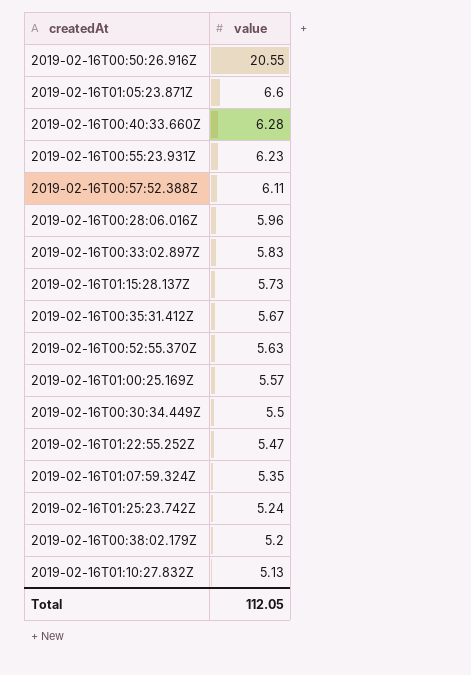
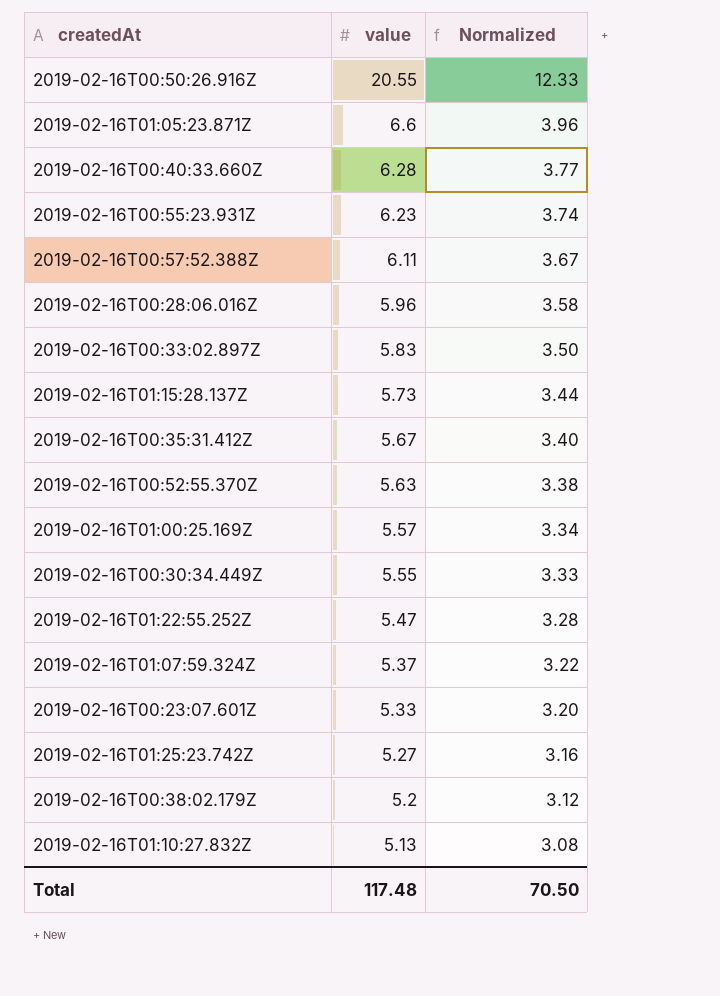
column Normalized | formula: none -> [value] * 0.6
2019-02-16T00:30:34.449Z | value: 5.5 -> 5.55
2019-02-16T01:07:59.324Z | value: 5.35 -> 5.37
row 2019-02-16T00:23:07.601Z: none -> 5.33 | 3.20
2019-02-16T01:25:23.742Z | value: 5.24 -> 5.27
Total | value: 112.05 -> 117.48

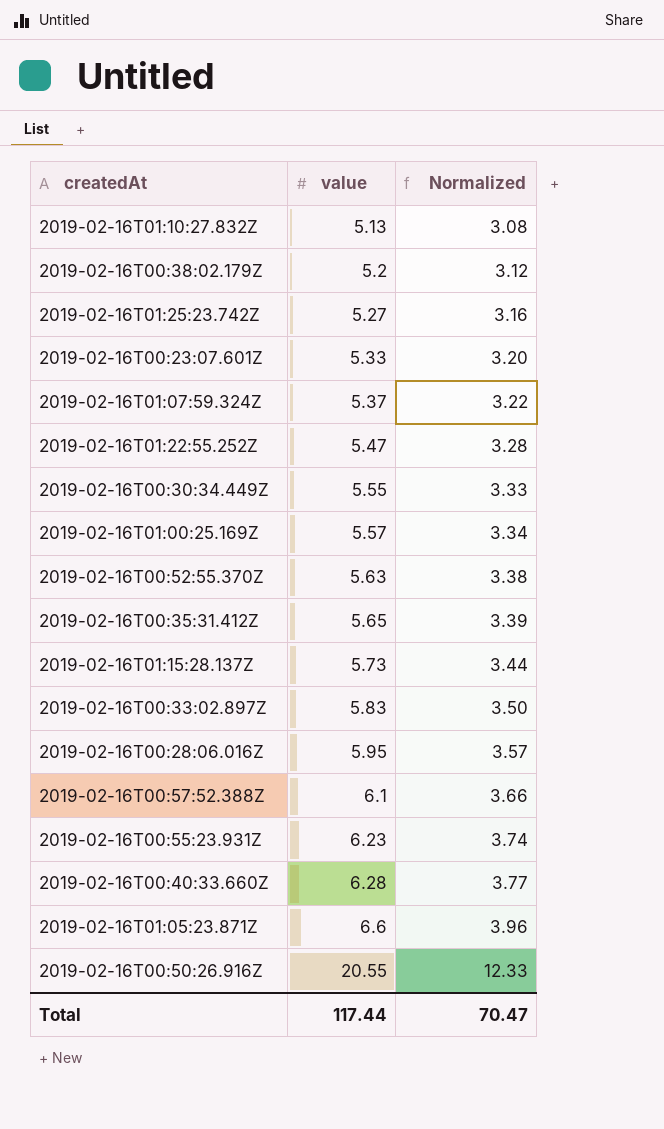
row order: value descending -> value ascending
2019-02-16T00:35:31.412Z | value: 5.67 -> 5.65
2019-02-16T00:35:31.412Z | Normalized: 3.40 -> 3.39
2019-02-16T00:28:06.016Z | value: 5.96 -> 5.95
2019-02-16T00:28:06.016Z | Normalized: 3.58 -> 3.57
2019-02-16T00:57:52.388Z | value: 6.11 -> 6.1
2019-02-16T00:57:52.388Z | Normalized: 3.67 -> 3.66
Total | value: 117.48 -> 117.44
Total | Normalized: 70.50 -> 70.47

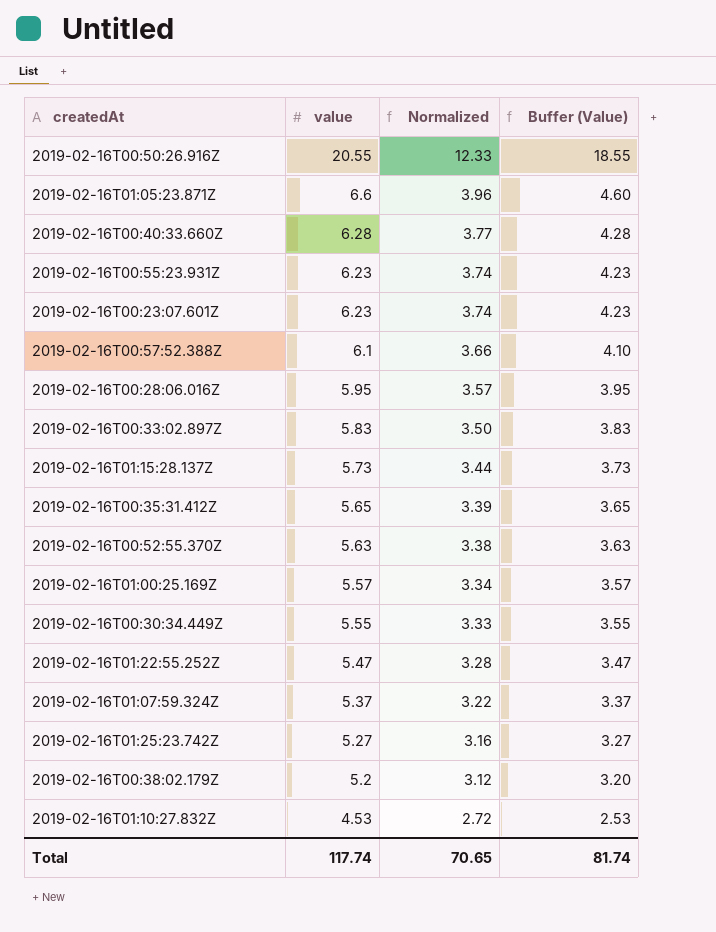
row order: value ascending -> value descending
column Buffer (Value) | formula: none -> [value] - 2
2019-02-16T00:23:07.601Z | value: 5.33 -> 6.23
2019-02-16T00:23:07.601Z | Normalized: 3.20 -> 3.74
2019-02-16T01:10:27.832Z | value: 5.13 -> 4.53
2019-02-16T01:10:27.832Z | Normalized: 3.08 -> 2.72
Total | value: 117.44 -> 117.74
Total | Normalized: 70.47 -> 70.65

